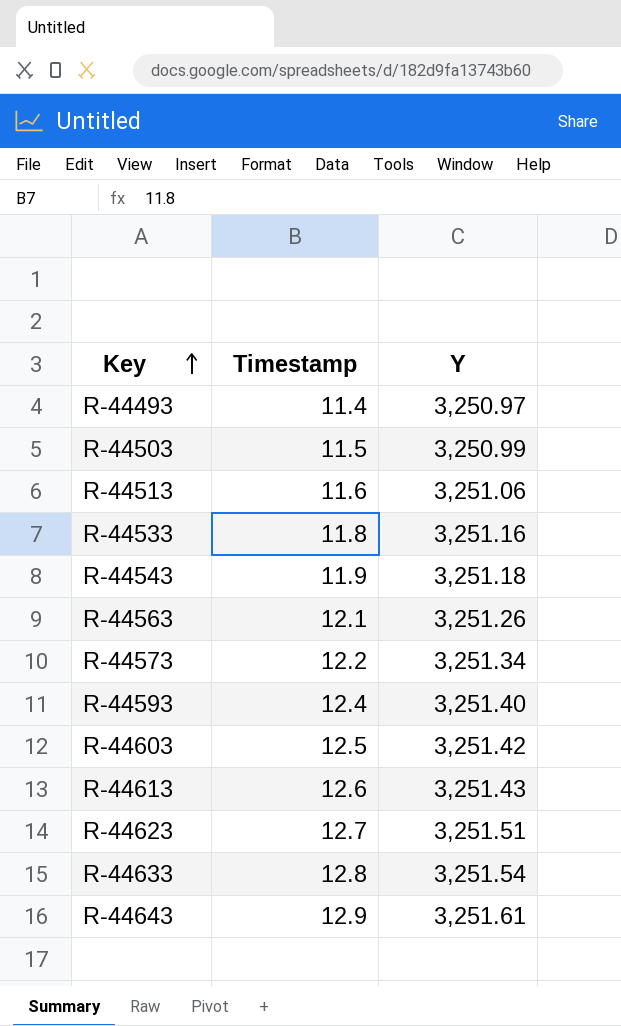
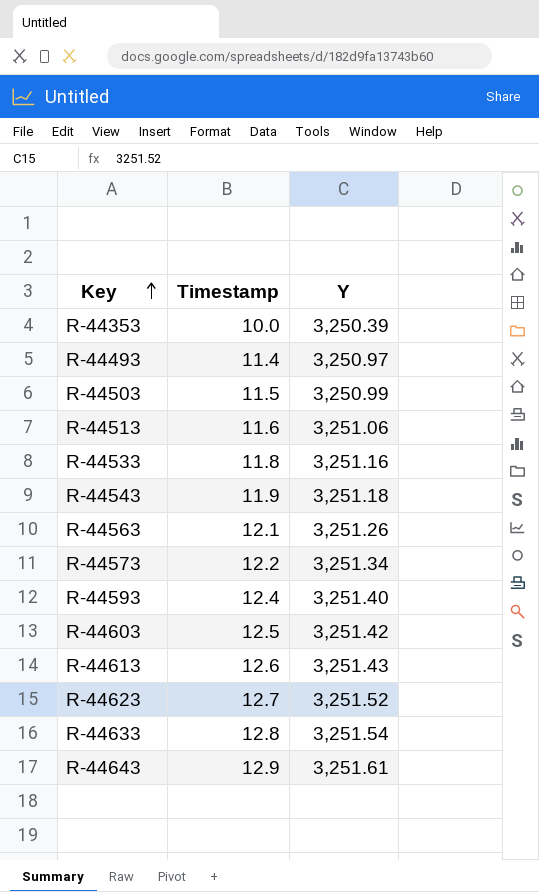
row R-44353: none -> 10.0 | 3,250.39
R-44623 | Y: 3,251.51 -> 3,251.52

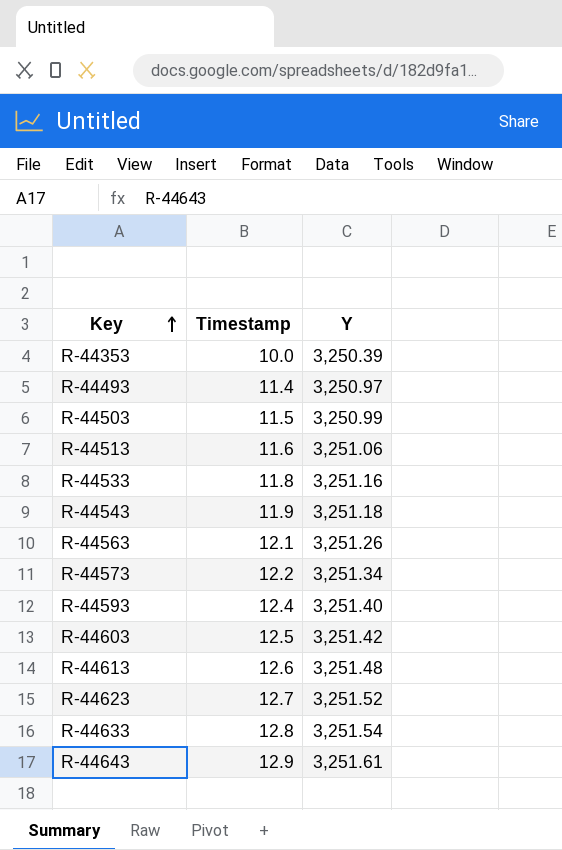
R-44613 | Y: 3,251.43 -> 3,251.48

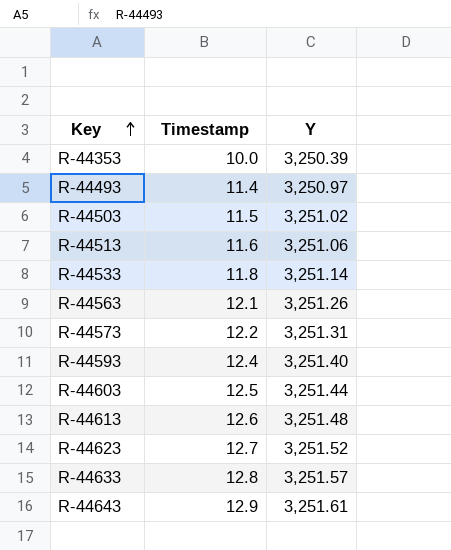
row R-44543: 11.9 | 3,251.18 -> none
R-44503 | Y: 3,250.99 -> 3,251.02
R-44533 | Y: 3,251.16 -> 3,251.14
R-44573 | Y: 3,251.34 -> 3,251.31
R-44603 | Y: 3,251.42 -> 3,251.44
R-44633 | Y: 3,251.54 -> 3,251.57

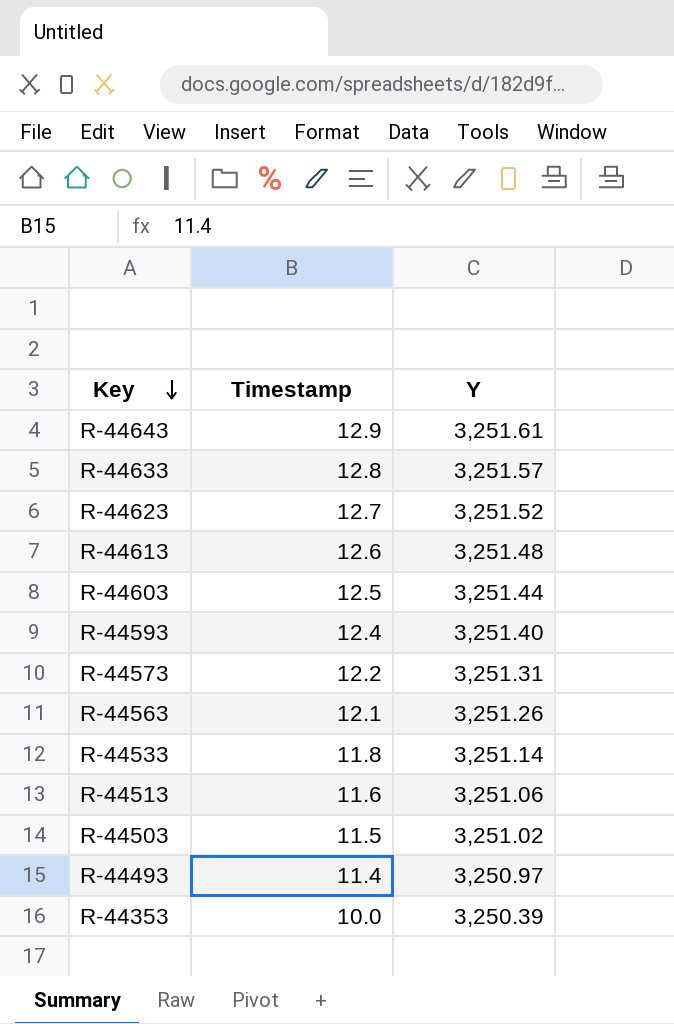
row order: Key ascending -> Key descending

